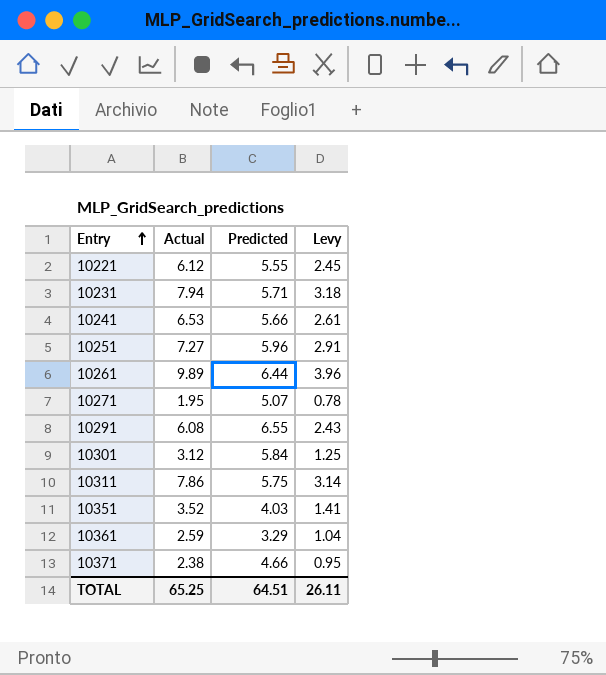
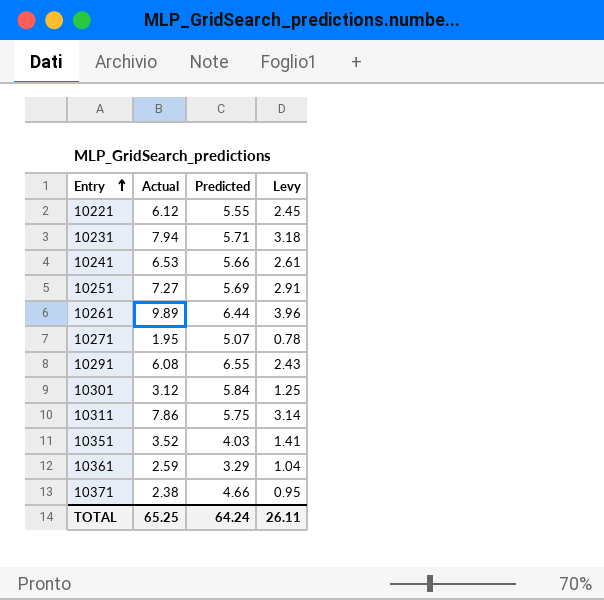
10251 | Predicted: 5.96 -> 5.69
TOTAL | Predicted: 64.51 -> 64.24

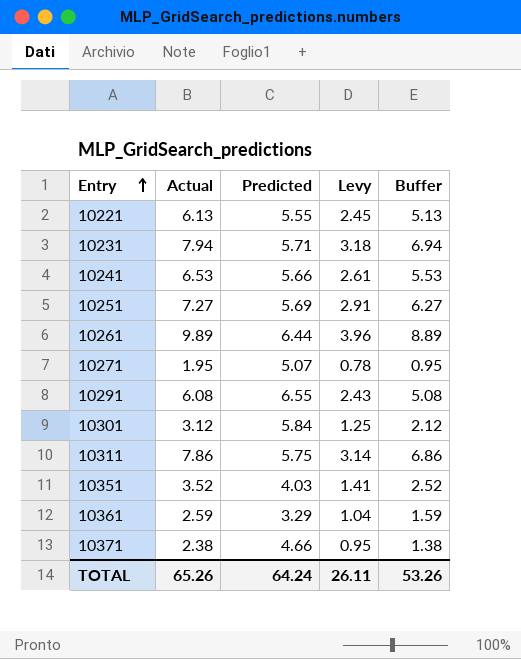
column Buffer | formula: none -> [Actual] - 1
10221 | Actual: 6.12 -> 6.13
TOTAL | Actual: 65.25 -> 65.26

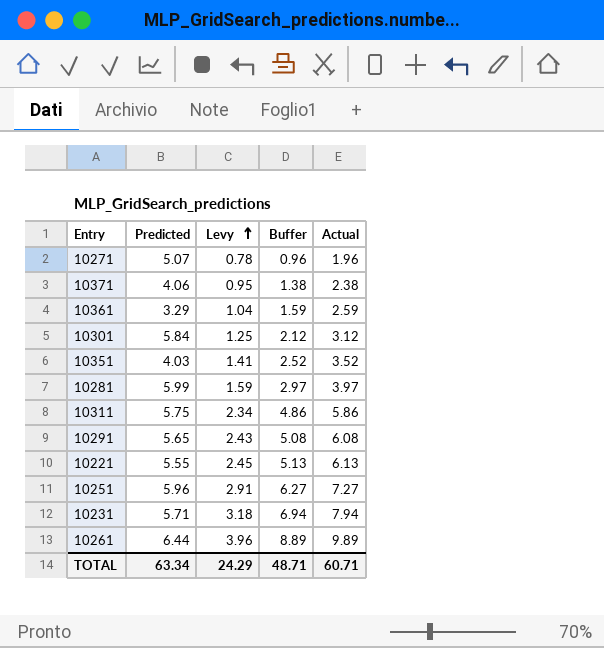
row order: Entry ascending -> Levy ascending
column Actual | position: 2 -> 5
row 10241: 6.53 | 5.66 | 2.61 | 5.53 -> none
10271 | Buffer: 0.95 -> 0.96
10271 | Actual: 1.95 -> 1.96
10371 | Predicted: 4.66 -> 4.06
row 10281: none -> 5.99 | 1.59 | 2.97 | 3.97
10311 | Levy: 3.14 -> 2.34
10311 | Buffer: 6.86 -> 4.86
10311 | Actual: 7.86 -> 5.86
10291 | Predicted: 6.55 -> 5.65
10251 | Predicted: 5.69 -> 5.96
TOTAL | Predicted: 64.24 -> 63.34
TOTAL | Levy: 26.11 -> 24.29
TOTAL | Buffer: 53.26 -> 48.71
TOTAL | Actual: 65.26 -> 60.71

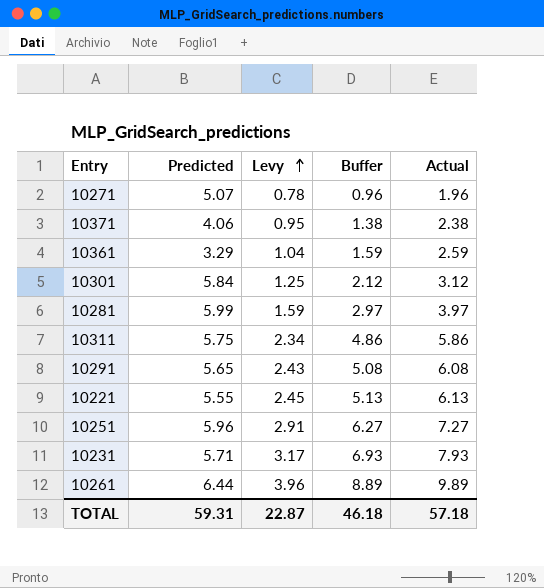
row 10351: 4.03 | 1.41 | 2.52 | 3.52 -> none
10231 | Levy: 3.18 -> 3.17
10231 | Buffer: 6.94 -> 6.93
10231 | Actual: 7.94 -> 7.93
TOTAL | Predicted: 63.34 -> 59.31
TOTAL | Levy: 24.29 -> 22.87
TOTAL | Buffer: 48.71 -> 46.18
TOTAL | Actual: 60.71 -> 57.18

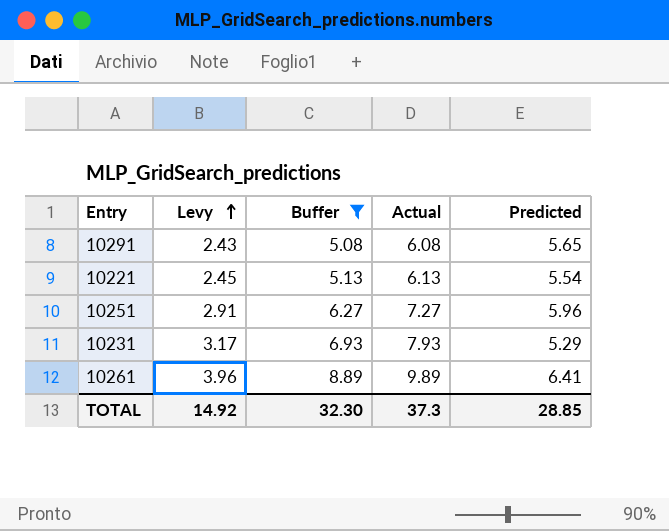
filter: none -> Buffer >= 5.08
column Predicted | position: 2 -> 5
10221 | Predicted: 5.55 -> 5.54
10231 | Predicted: 5.71 -> 5.29
10261 | Predicted: 6.44 -> 6.41
TOTAL | Levy: 22.87 -> 14.92
TOTAL | Buffer: 46.18 -> 32.30
TOTAL | Actual: 57.18 -> 37.3
TOTAL | Predicted: 59.31 -> 28.85

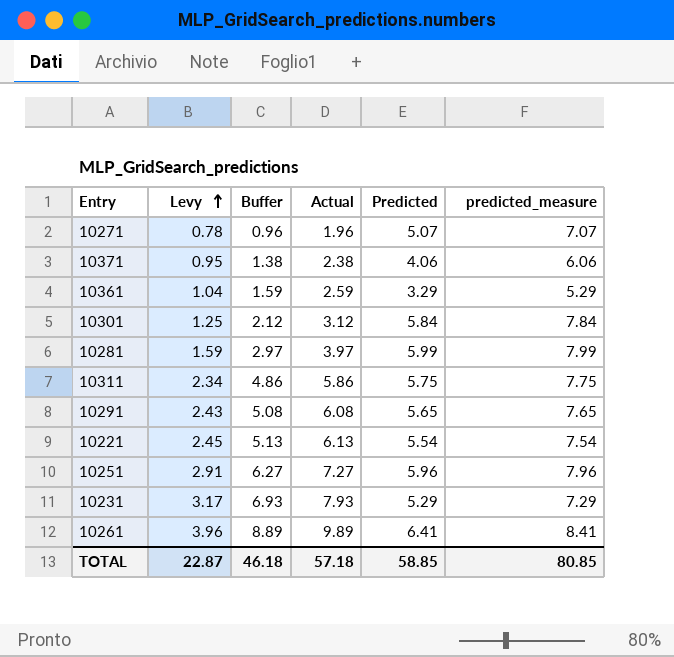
filter: Buffer >= 5.08 -> none
column predicted_measure | formula: none -> [Predicted] + 2
TOTAL | Levy: 14.92 -> 22.87
TOTAL | Buffer: 32.30 -> 46.18
TOTAL | Actual: 37.3 -> 57.18
TOTAL | Predicted: 28.85 -> 58.85

